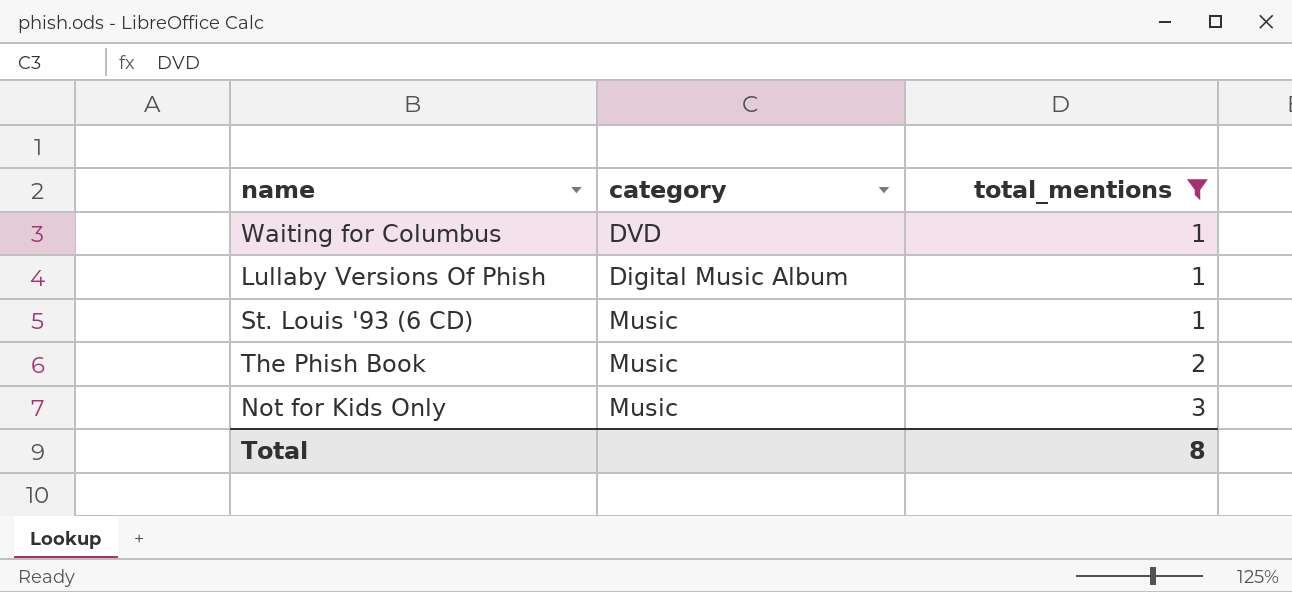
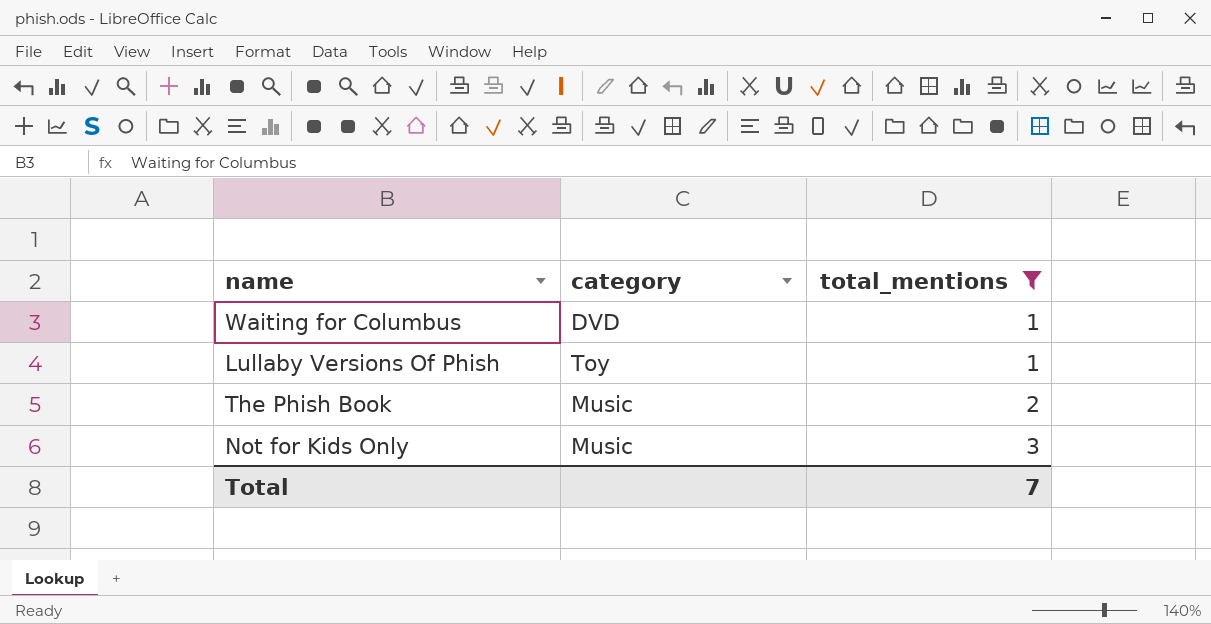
row St. Louis '93 (6 CD): Music | 1 -> none
Lullaby Versions Of Phish | category: Digital Music Album -> Toy
Total | total_mentions: 8 -> 7

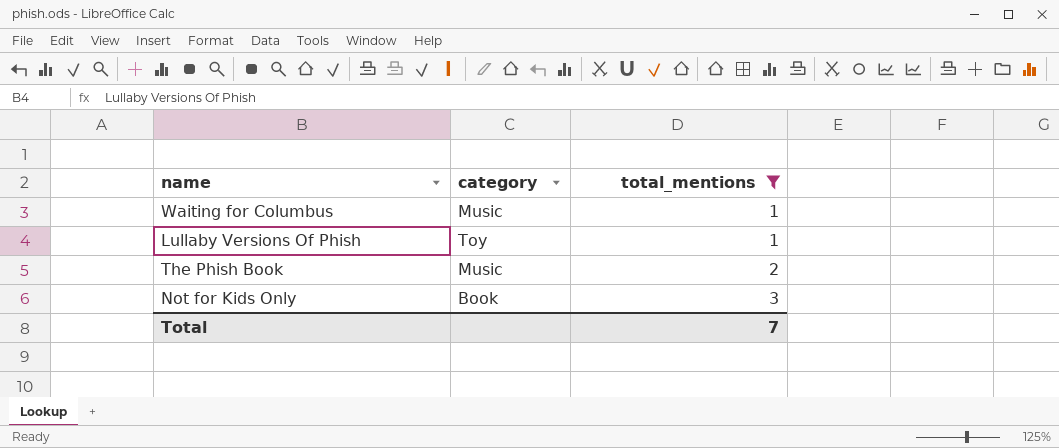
Waiting for Columbus | category: DVD -> Music
Not for Kids Only | category: Music -> Book

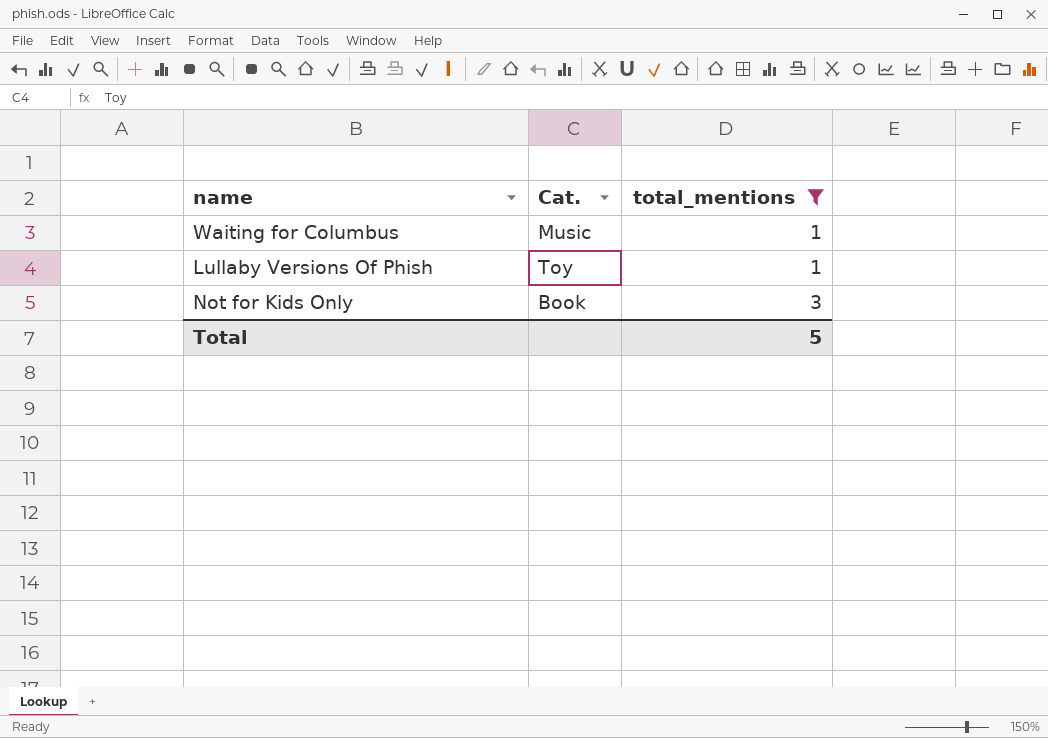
column name: category -> Cat.
row The Phish Book: Music | 2 -> none
Total | total_mentions: 7 -> 5

